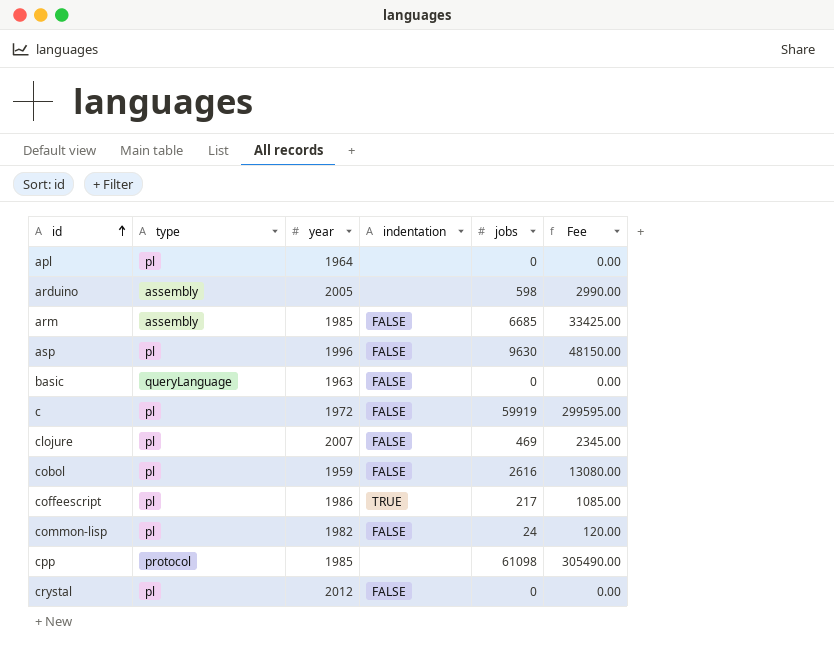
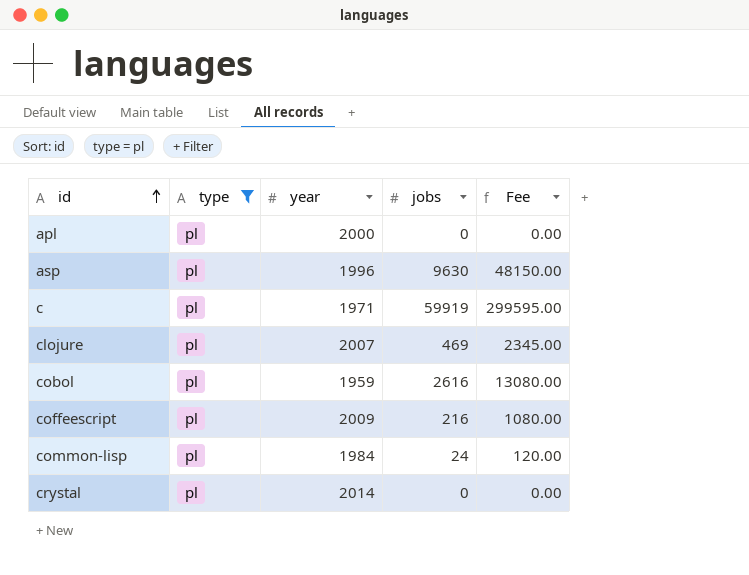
filter: none -> type = pl
column indentation | position: 4 -> none
apl | year: 1964 -> 2000
c | year: 1972 -> 1971
coffeescript | year: 1986 -> 2009
coffeescript | jobs: 217 -> 216
coffeescript | Fee: 1085.00 -> 1080.00
common-lisp | year: 1982 -> 1984
crystal | year: 2012 -> 2014

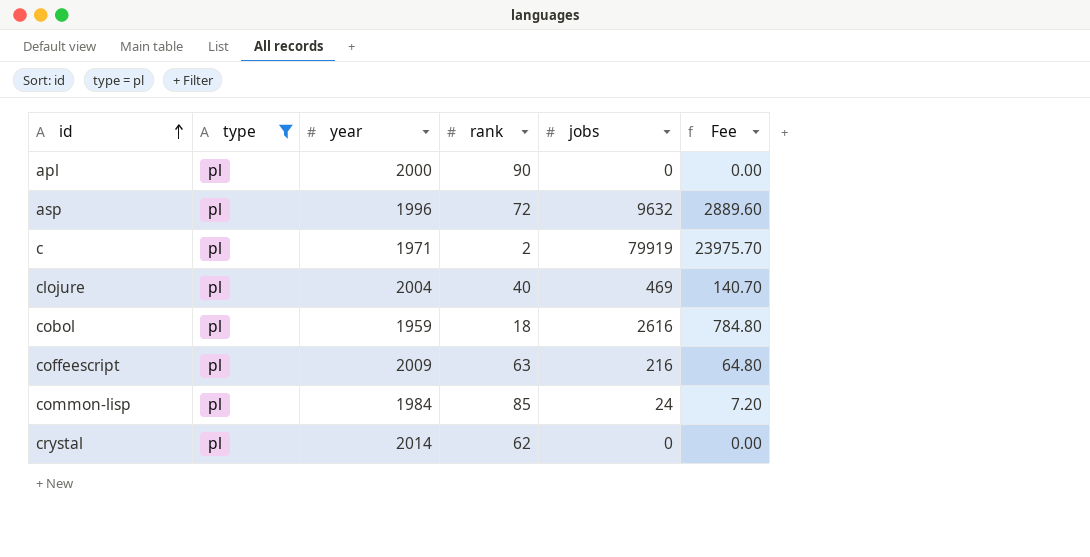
column rank | position: none -> 4
column Fee | formula: [jobs] * 5 -> [jobs] * 0.3
asp | jobs: 9630 -> 9632
c | jobs: 59919 -> 79919
clojure | year: 2007 -> 2004

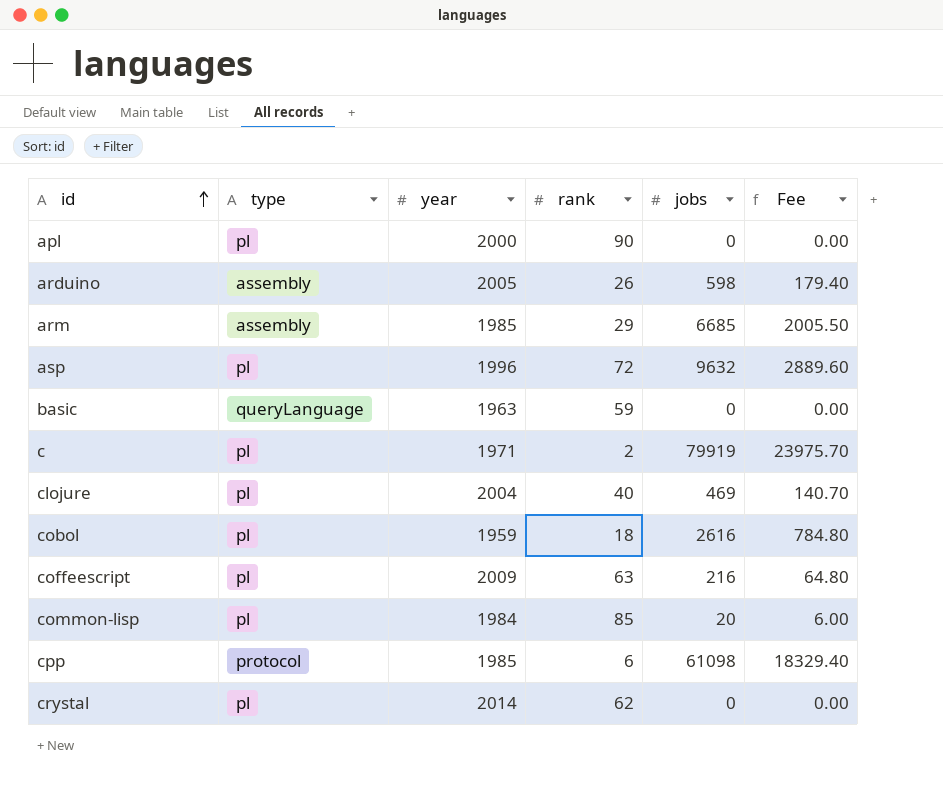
filter: type = pl -> none
common-lisp | jobs: 24 -> 20
common-lisp | Fee: 7.20 -> 6.00

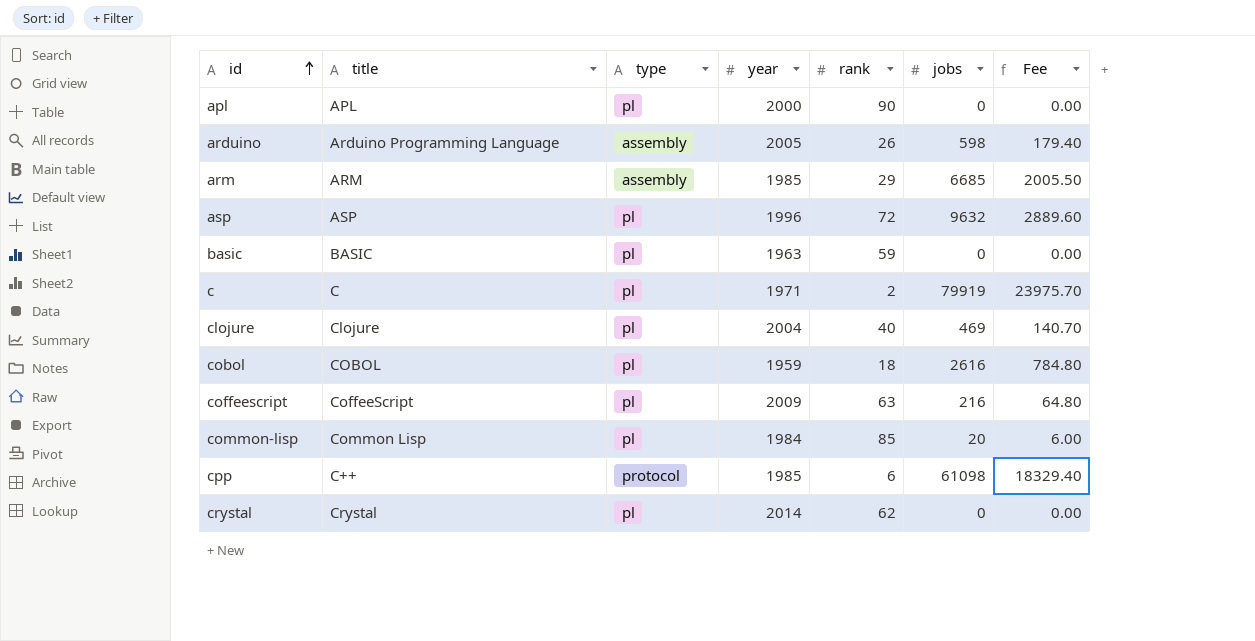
column title | position: none -> 2
basic | type: queryLanguage -> pl

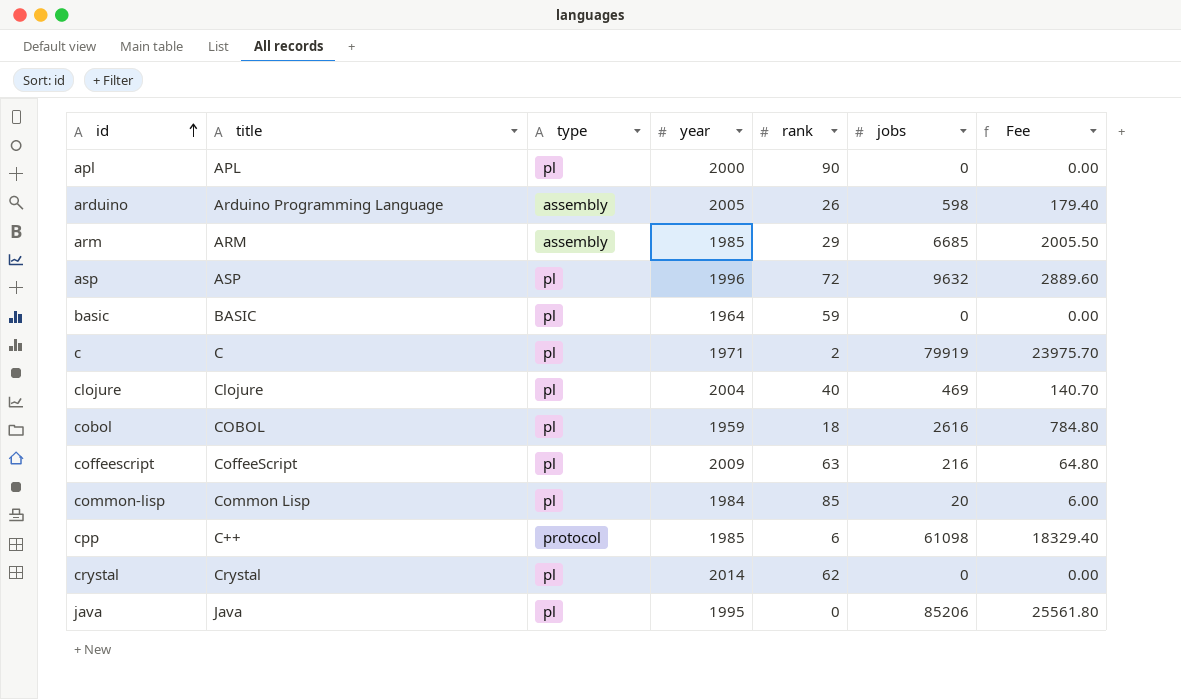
basic | year: 1963 -> 1964
row java: none -> Java | pl | 1995 | 0 | 85206 | 25561.80

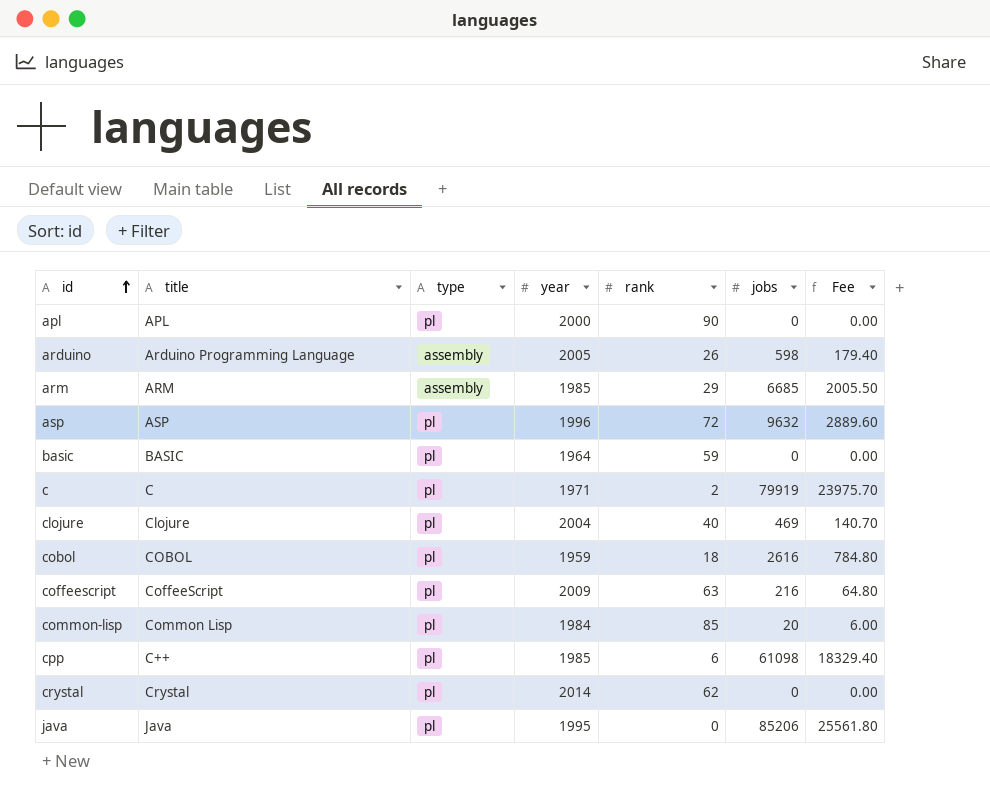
cpp | type: protocol -> pl

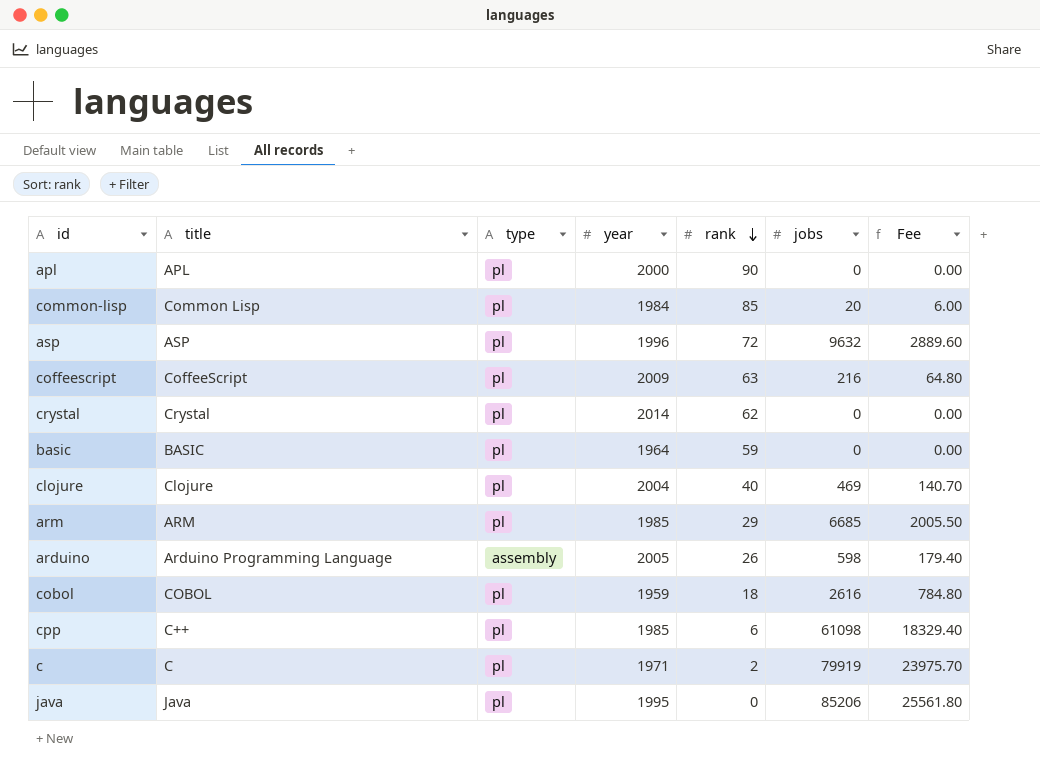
row order: id ascending -> rank descending
arm | type: assembly -> pl

